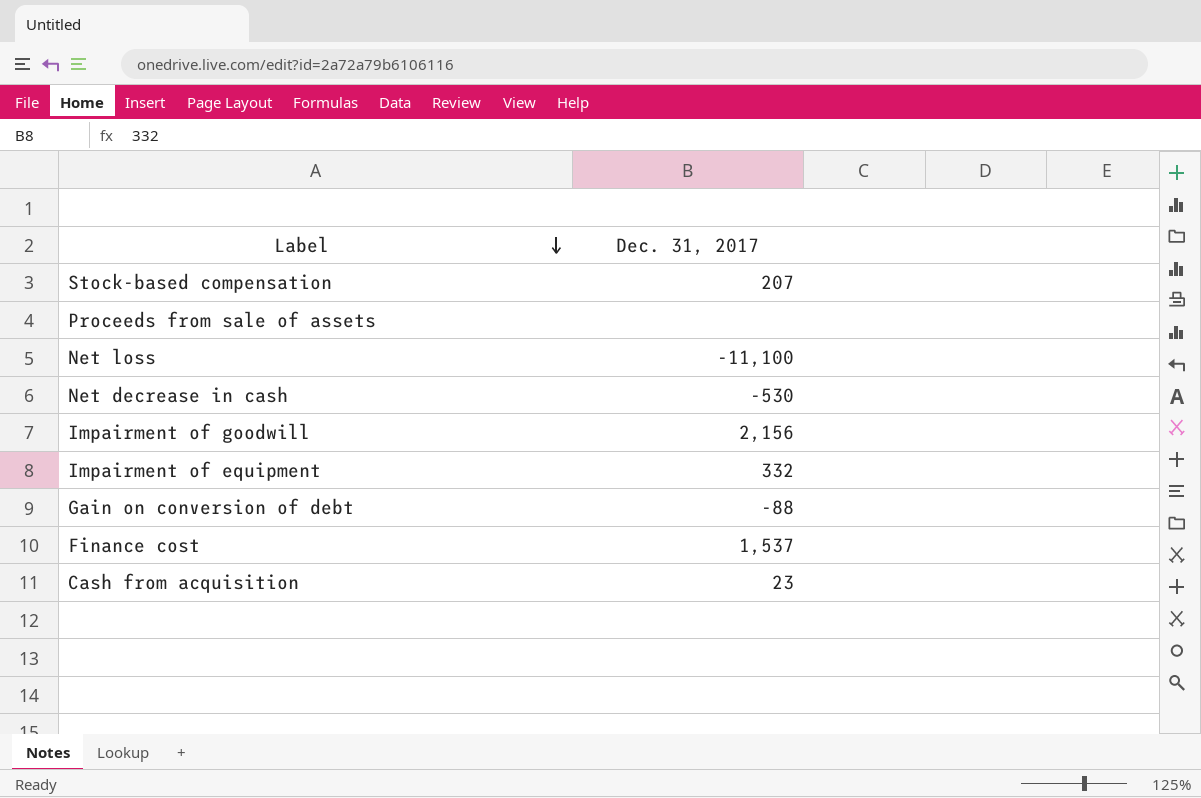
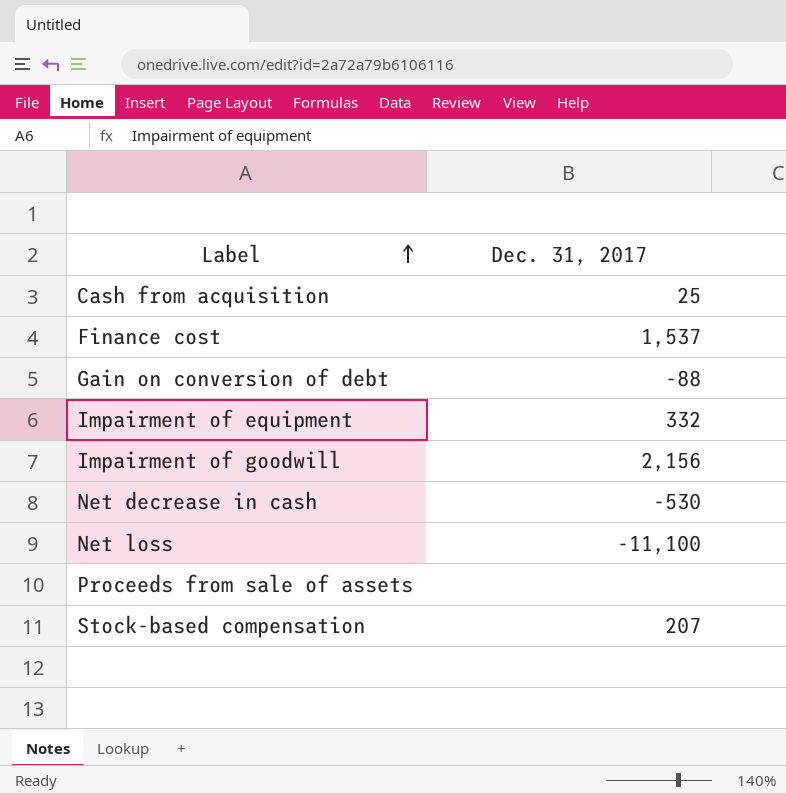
row order: Label descending -> Label ascending
Cash from acquisition | Dec. 31, 2017: 23 -> 25

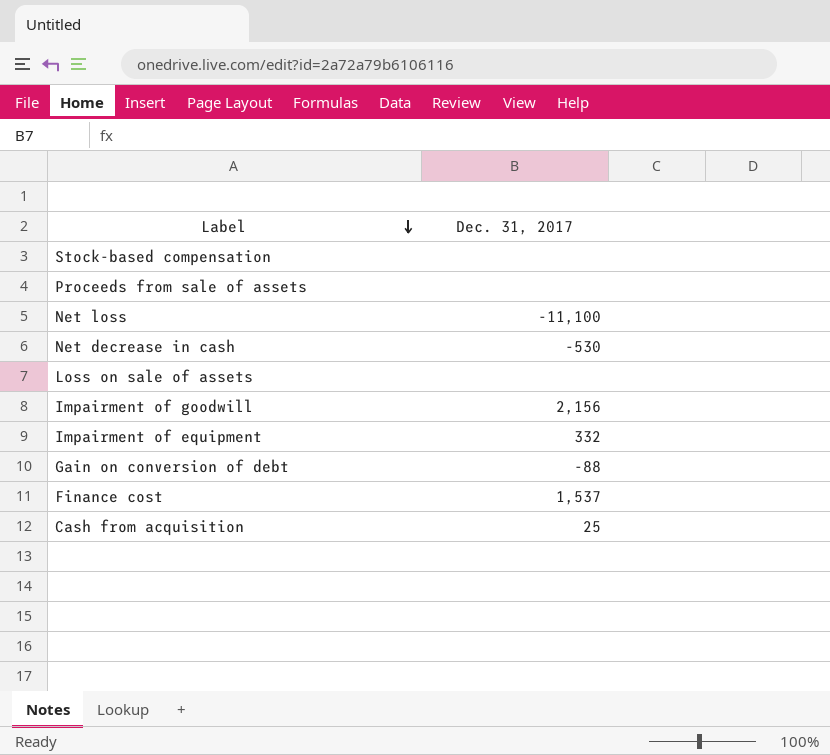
row order: Label ascending -> Label descending
Stock-based compensation | Dec. 31, 2017: 207 -> none
row Loss on sale of assets: none -> none

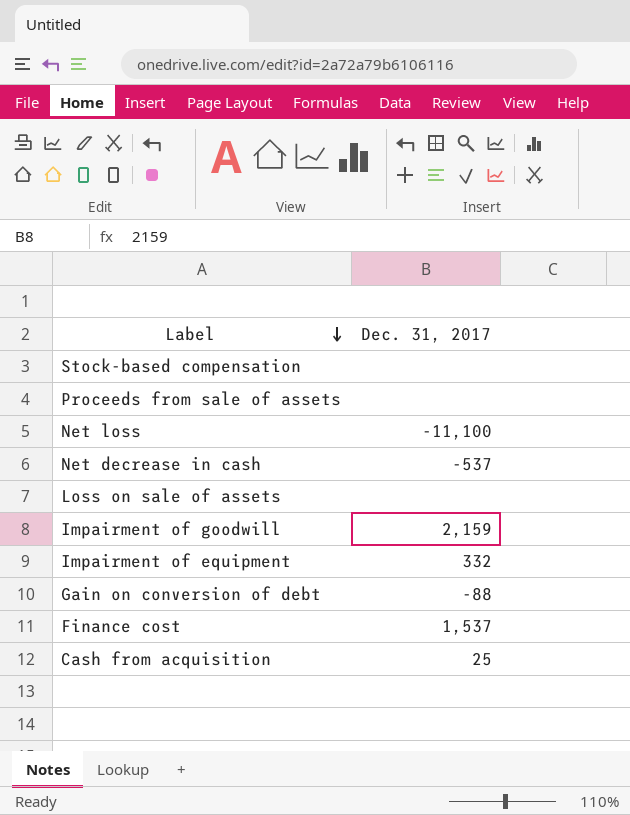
Net decrease in cash | Dec. 31, 2017: -530 -> -537
Impairment of goodwill | Dec. 31, 2017: 2,156 -> 2,159

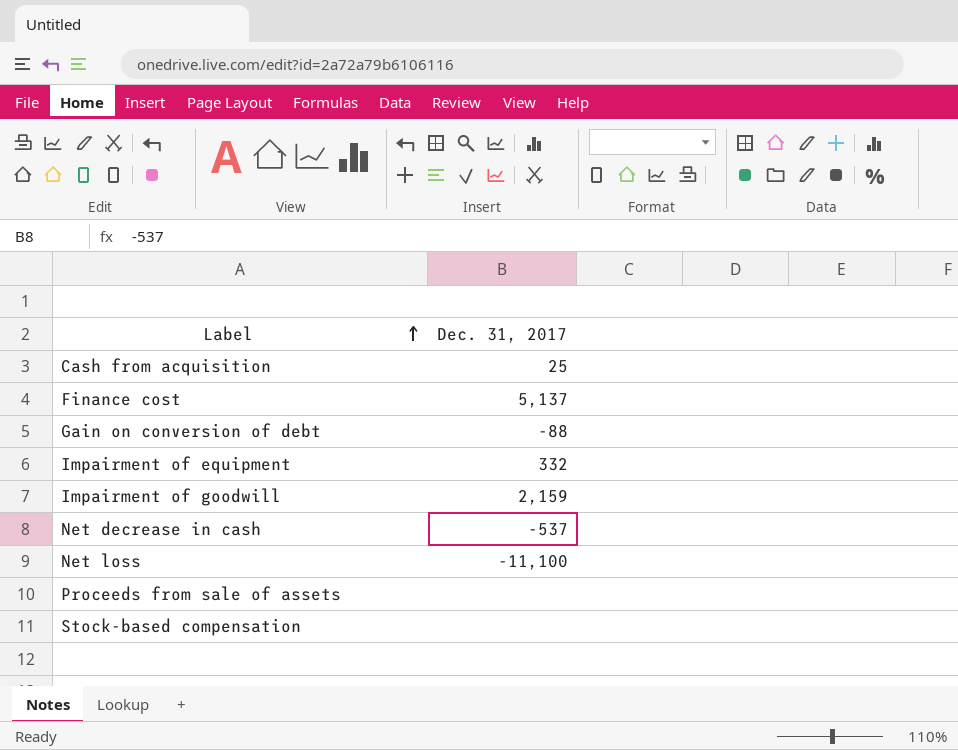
row order: Label descending -> Label ascending
row Loss on sale of assets: none -> none
Finance cost | Dec. 31, 2017: 1,537 -> 5,137

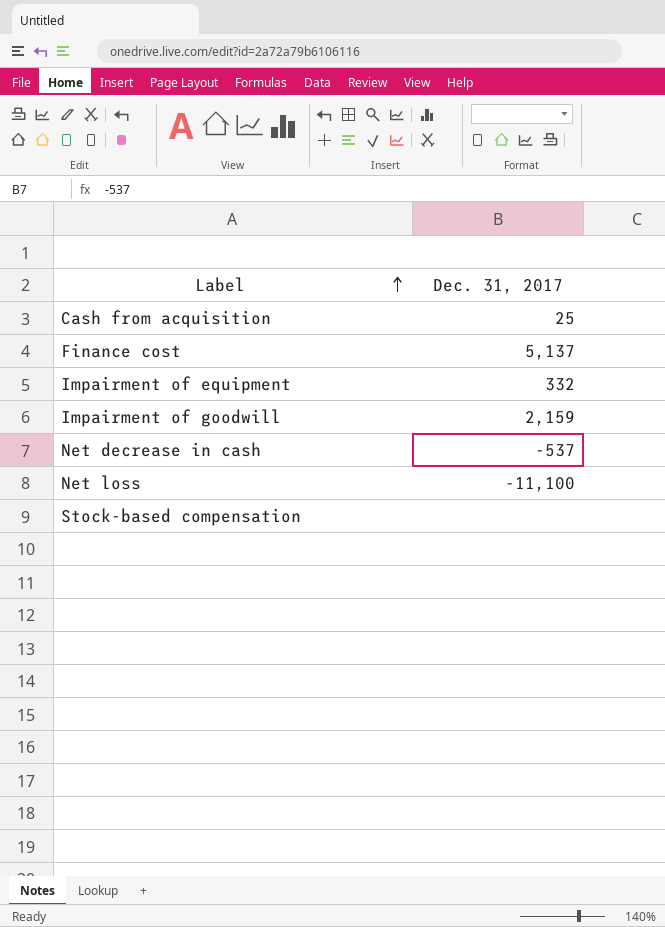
row Gain on conversion of debt: -88 -> none
row Proceeds from sale of assets: none -> none

